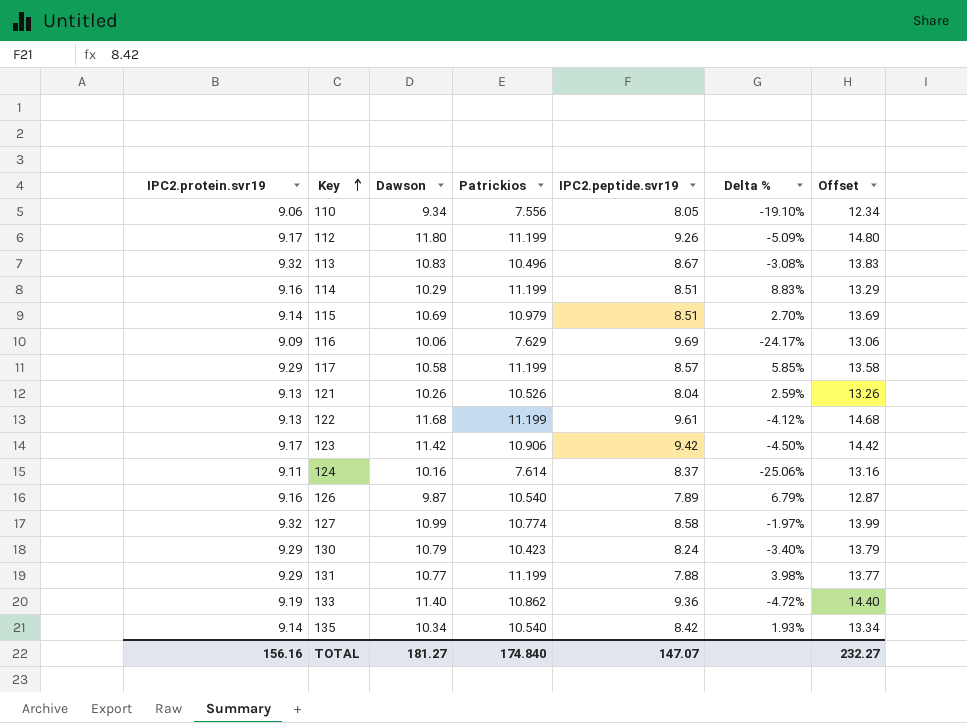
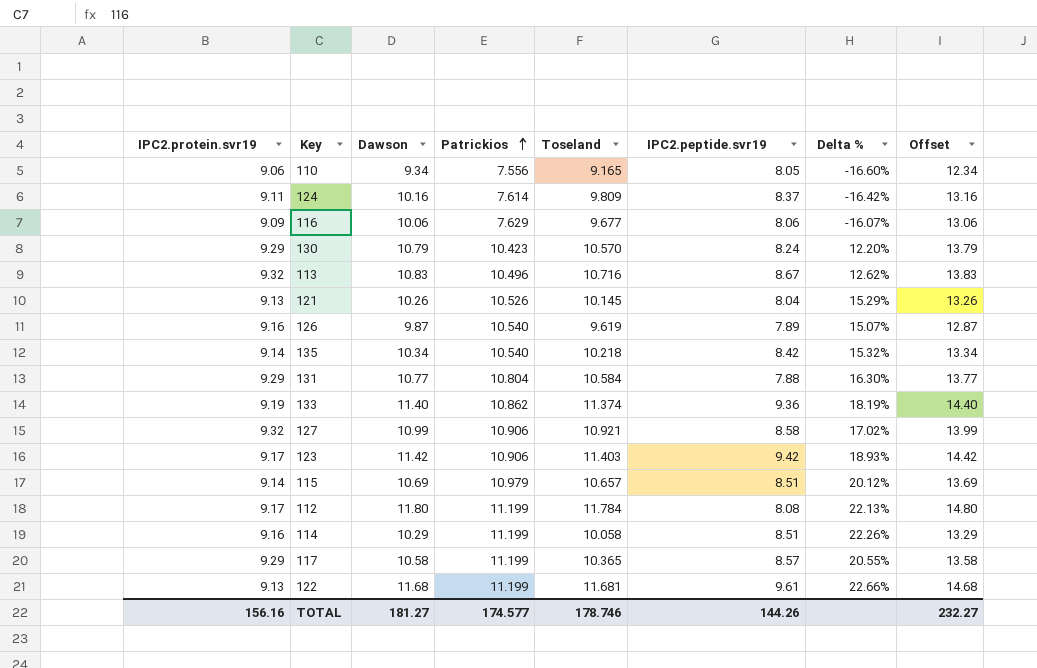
row order: Key ascending -> Patrickios ascending
column Toseland | position: none -> 5
column Delta % | formula: ([Patrickios] - [Dawson]) / [Dawson] -> ([Patrickios] - [IPC2.protein.svr19]) / [IPC2.protein.svr19]
116 | IPC2.peptide.svr19: 9.69 -> 8.06
131 | Patrickios: 11.199 -> 10.804
127 | Patrickios: 10.774 -> 10.906
112 | IPC2.peptide.svr19: 9.26 -> 8.08
TOTAL | Patrickios: 174.840 -> 174.577
TOTAL | IPC2.peptide.svr19: 147.07 -> 144.26

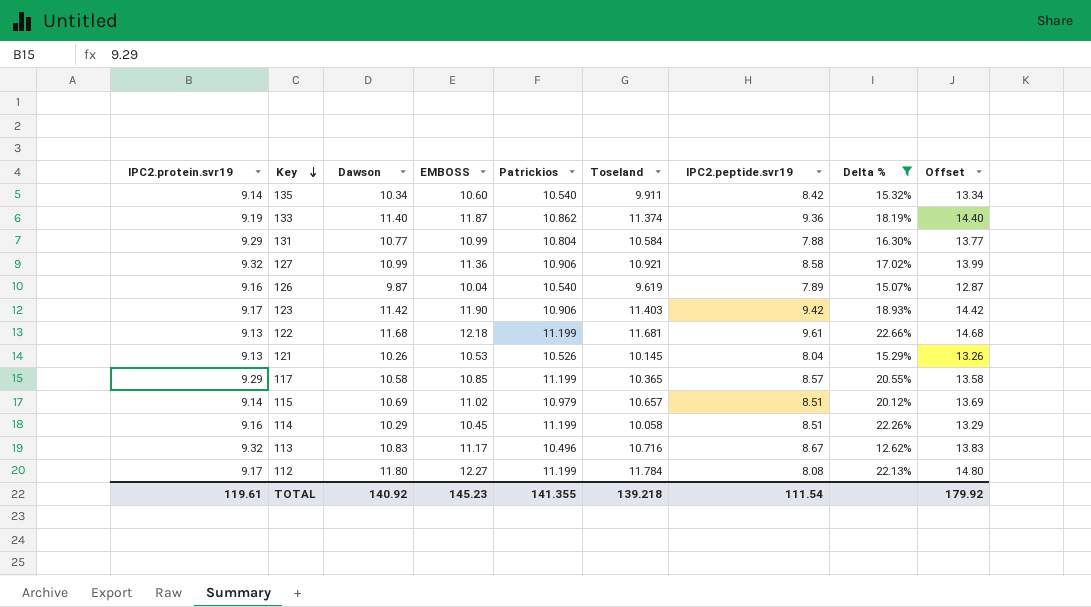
filter: none -> Delta % >= 12.62%
row order: Patrickios ascending -> Key descending
column EMBOSS | position: none -> 4
135 | Toseland: 10.218 -> 9.911
TOTAL | IPC2.protein.svr19: 156.16 -> 119.61
TOTAL | Dawson: 181.27 -> 140.92
TOTAL | Patrickios: 174.577 -> 141.355
TOTAL | Toseland: 178.746 -> 139.218
TOTAL | IPC2.peptide.svr19: 144.26 -> 111.54
TOTAL | Offset: 232.27 -> 179.92

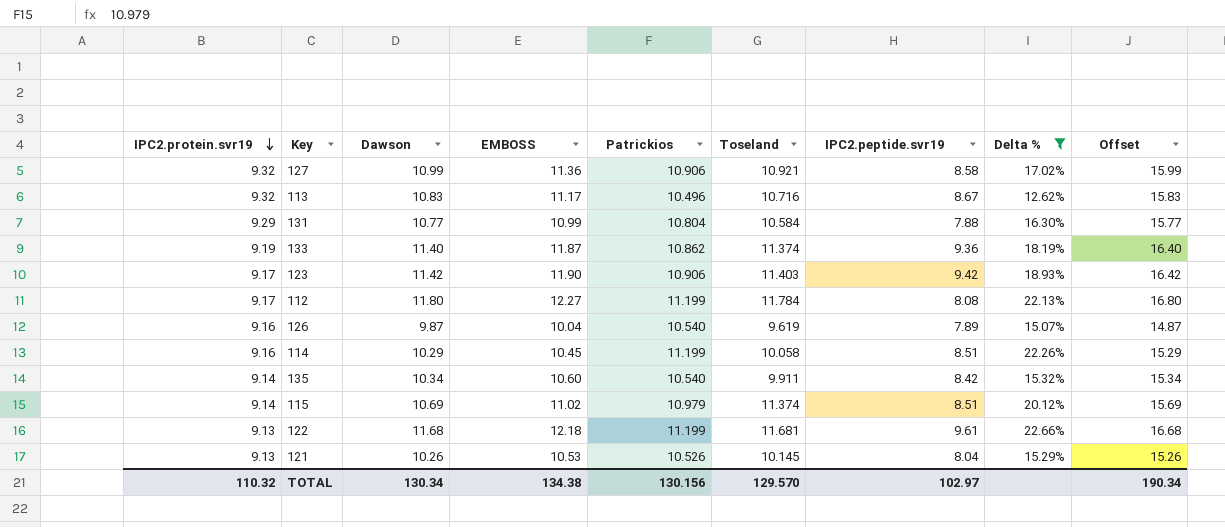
row order: Key descending -> IPC2.protein.svr19 descending
column Offset | formula: [Dawson] + 3 -> [Dawson] + 5
row 117: 9.29 | 10.58 | 10.85 | 11.199 | 10.365 | 8.57 | 20.55% | 13.58 -> none
115 | Toseland: 10.657 -> 11.374
TOTAL | IPC2.protein.svr19: 119.61 -> 110.32
TOTAL | Dawson: 140.92 -> 130.34
TOTAL | EMBOSS: 145.23 -> 134.38
TOTAL | Patrickios: 141.355 -> 130.156
TOTAL | Toseland: 139.218 -> 129.570
TOTAL | IPC2.peptide.svr19: 111.54 -> 102.97
TOTAL | Offset: 179.92 -> 190.34

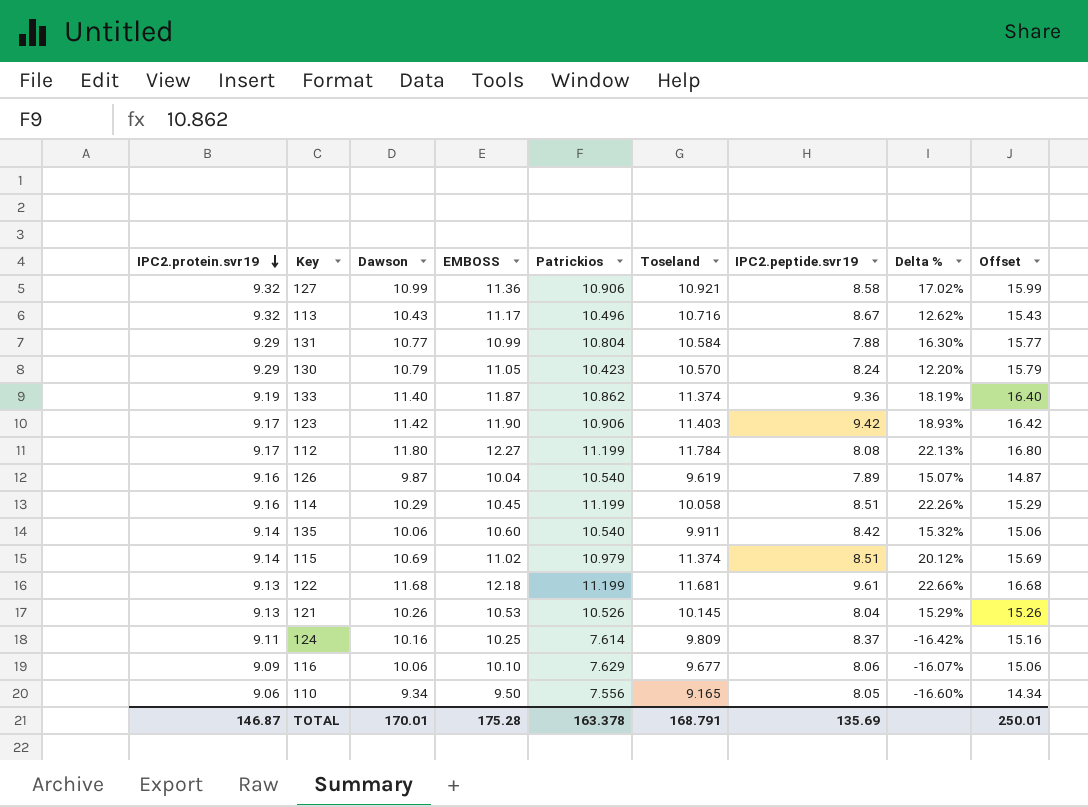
filter: Delta % >= 12.62% -> none
113 | Dawson: 10.83 -> 10.43
113 | Offset: 15.83 -> 15.43
135 | Dawson: 10.34 -> 10.06
135 | Offset: 15.34 -> 15.06
TOTAL | IPC2.protein.svr19: 110.32 -> 146.87
TOTAL | Dawson: 130.34 -> 170.01
TOTAL | EMBOSS: 134.38 -> 175.28
TOTAL | Patrickios: 130.156 -> 163.378
TOTAL | Toseland: 129.570 -> 168.791
TOTAL | IPC2.peptide.svr19: 102.97 -> 135.69
TOTAL | Offset: 190.34 -> 250.01

